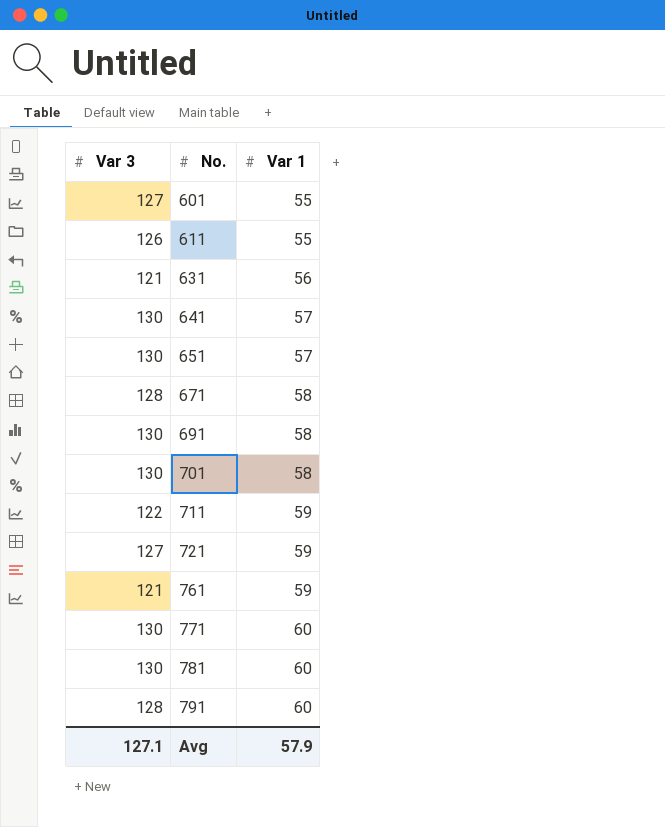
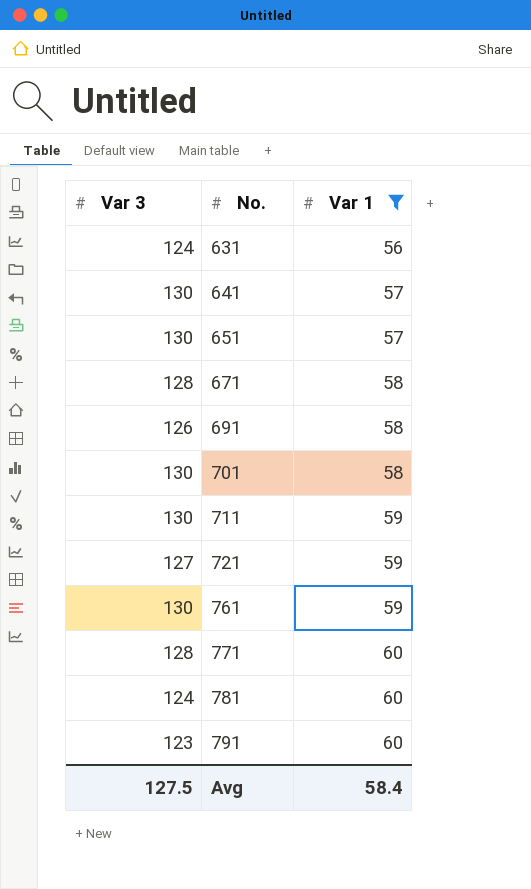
filter: none -> Var 1 != 55
631 | Var 3: 121 -> 124
691 | Var 3: 130 -> 126
711 | Var 3: 122 -> 130
761 | Var 3: 121 -> 130
771 | Var 3: 130 -> 128
781 | Var 3: 130 -> 124
791 | Var 3: 128 -> 123
Avg | Var 3: 127.1 -> 127.5
Avg | Var 1: 57.9 -> 58.4

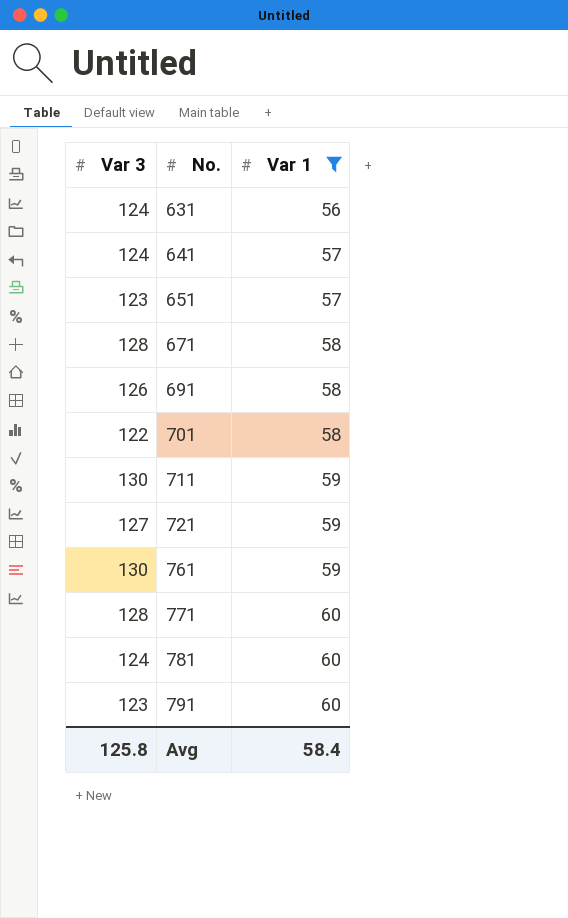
641 | Var 3: 130 -> 124
651 | Var 3: 130 -> 123
701 | Var 3: 130 -> 122
Avg | Var 3: 127.5 -> 125.8

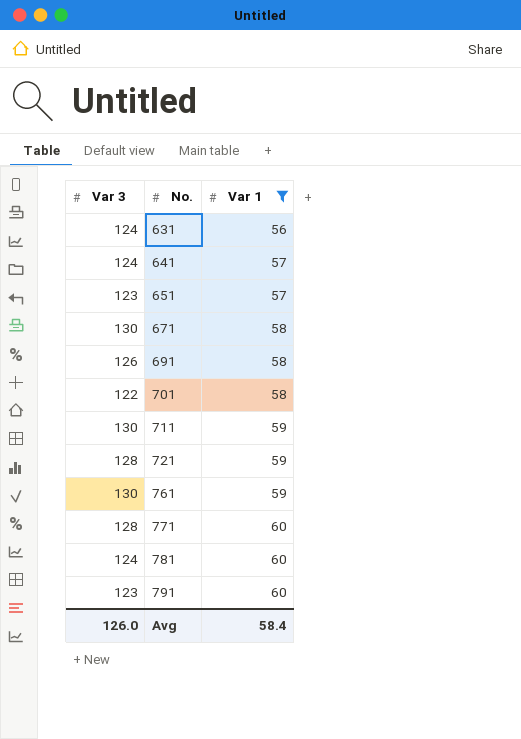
671 | Var 3: 128 -> 130
721 | Var 3: 127 -> 128
Avg | Var 3: 125.8 -> 126.0

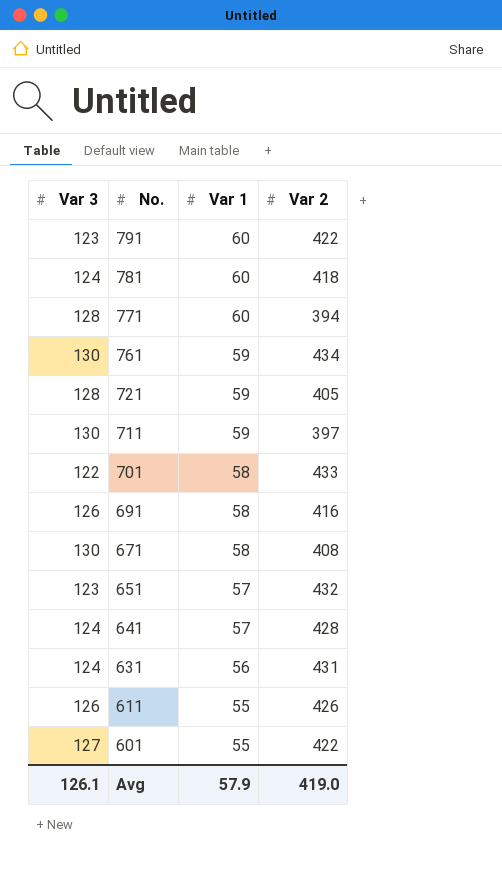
filter: Var 1 != 55 -> none
row order: No. ascending -> No. descending
column Var 2 | position: none -> 4
Avg | Var 3: 126.0 -> 126.1
Avg | Var 1: 58.4 -> 57.9

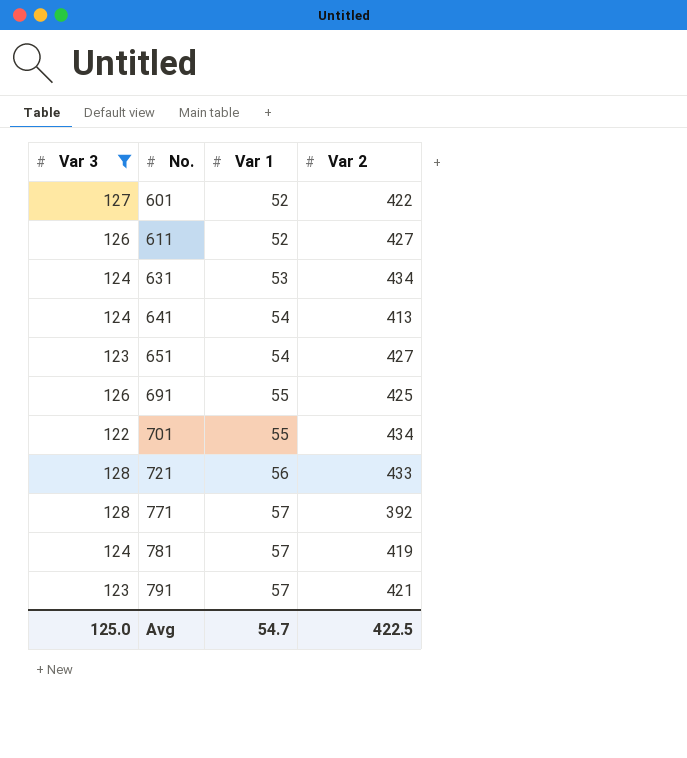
filter: none -> Var 3 != 130
row order: No. descending -> No. ascending
601 | Var 1: 55 -> 52
611 | Var 1: 55 -> 52
611 | Var 2: 426 -> 427
631 | Var 1: 56 -> 53
631 | Var 2: 431 -> 434
641 | Var 1: 57 -> 54
641 | Var 2: 428 -> 413
651 | Var 1: 57 -> 54
651 | Var 2: 432 -> 427
691 | Var 1: 58 -> 55
691 | Var 2: 416 -> 425
701 | Var 1: 58 -> 55
701 | Var 2: 433 -> 434
721 | Var 1: 59 -> 56
721 | Var 2: 405 -> 433
771 | Var 1: 60 -> 57
771 | Var 2: 394 -> 392
781 | Var 1: 60 -> 57
781 | Var 2: 418 -> 419
791 | Var 1: 60 -> 57
791 | Var 2: 422 -> 421
Avg | Var 3: 126.1 -> 125.0
Avg | Var 1: 57.9 -> 54.7
Avg | Var 2: 419.0 -> 422.5

